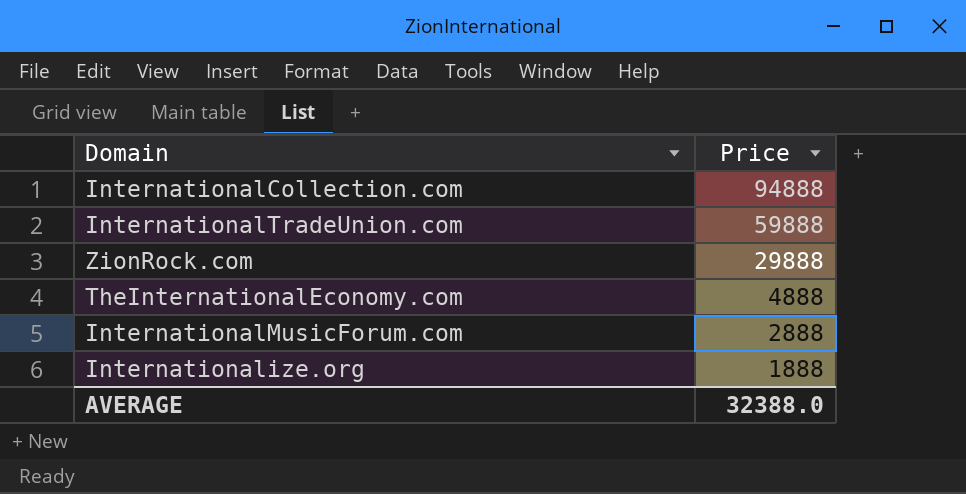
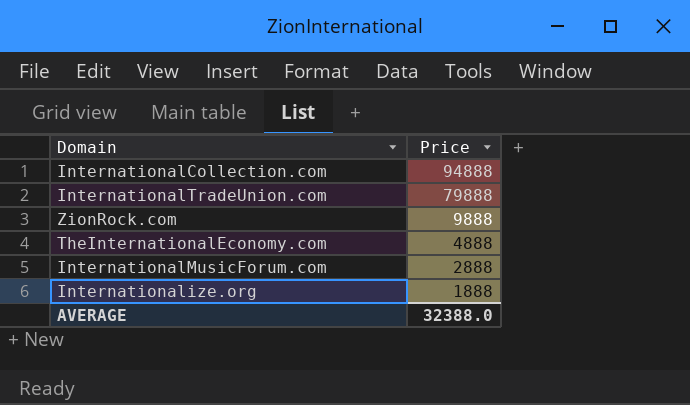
InternationalTradeUnion.com | Price: 59888 -> 79888
ZionRock.com | Price: 29888 -> 9888

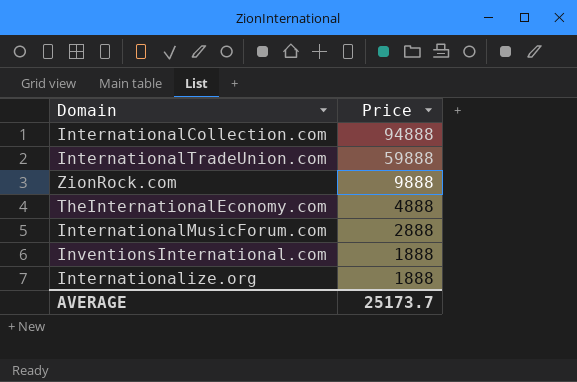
InternationalTradeUnion.com | Price: 79888 -> 59888
row InventionsInternational.com: none -> 1888
AVERAGE | Price: 32388.0 -> 25173.7

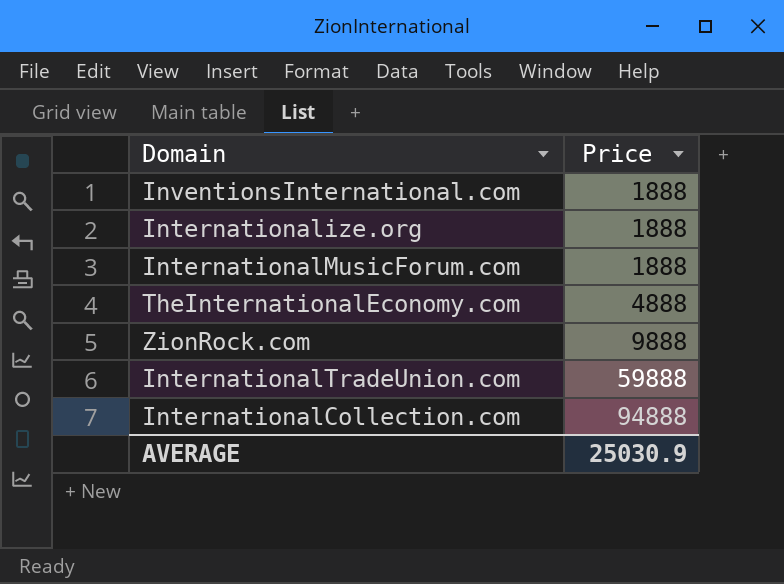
row order: Price descending -> Price ascending
InternationalMusicForum.com | Price: 2888 -> 1888
AVERAGE | Price: 25173.7 -> 25030.9

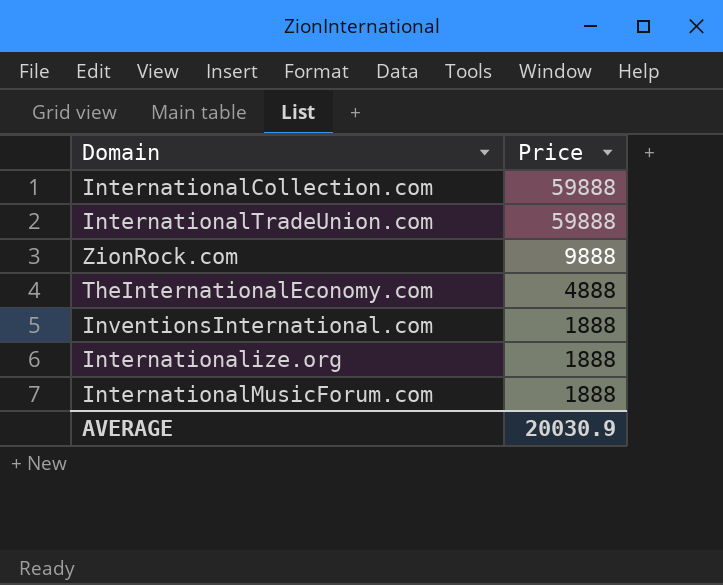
row order: Price ascending -> Price descending
InternationalCollection.com | Price: 94888 -> 59888
AVERAGE | Price: 25030.9 -> 20030.9

